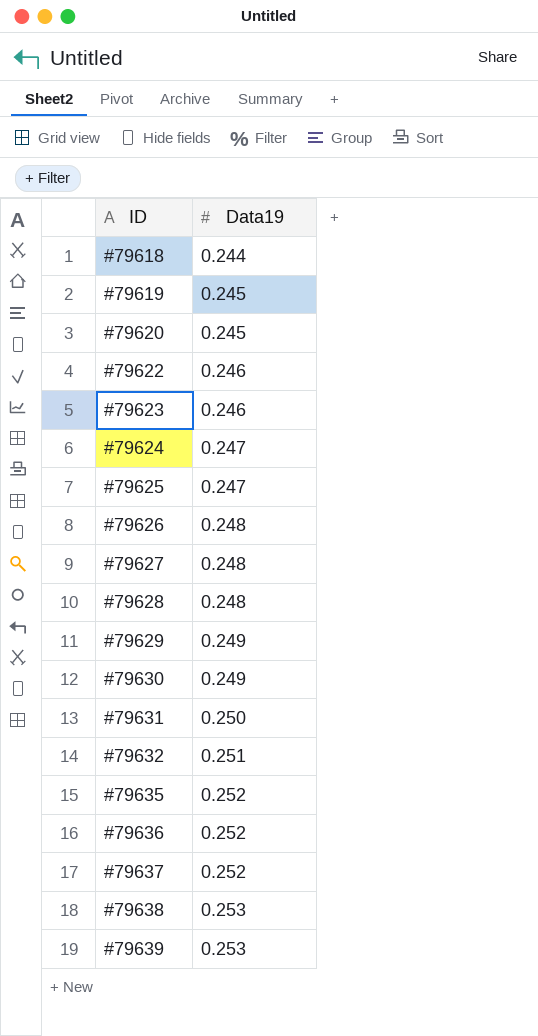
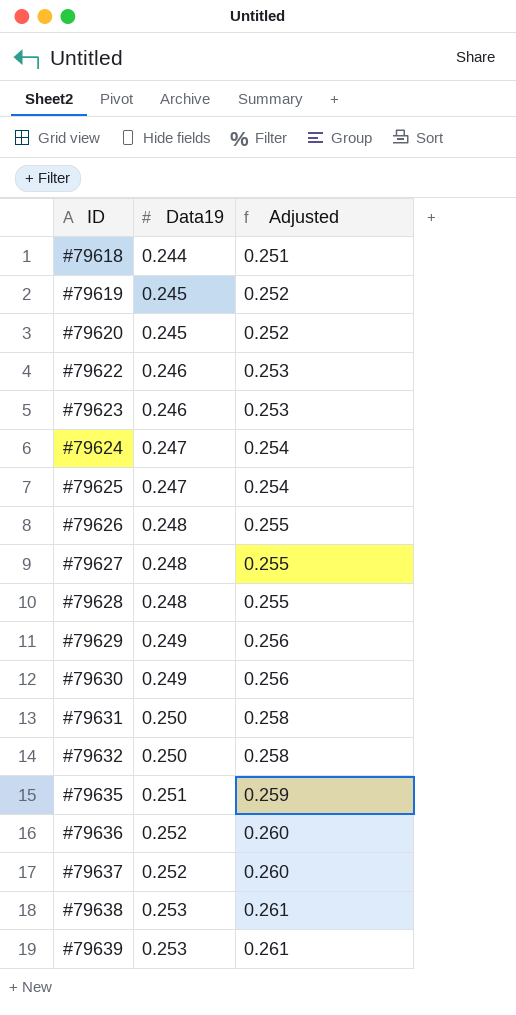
column Adjusted | formula: none -> [Data19] * 1.03
#79632 | Data19: 0.251 -> 0.250
#79635 | Data19: 0.252 -> 0.251

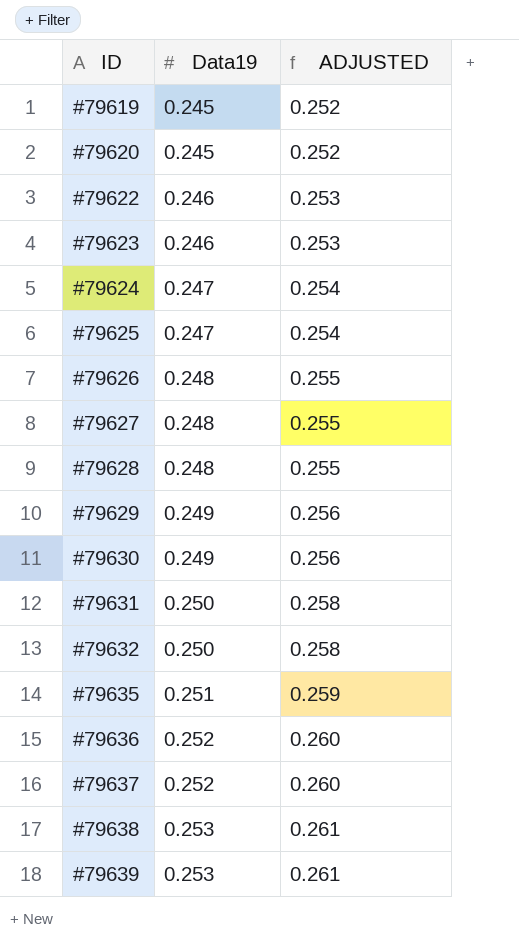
column name: Adjusted -> ADJUSTED
row #79618: 0.244 | 0.251 -> none

